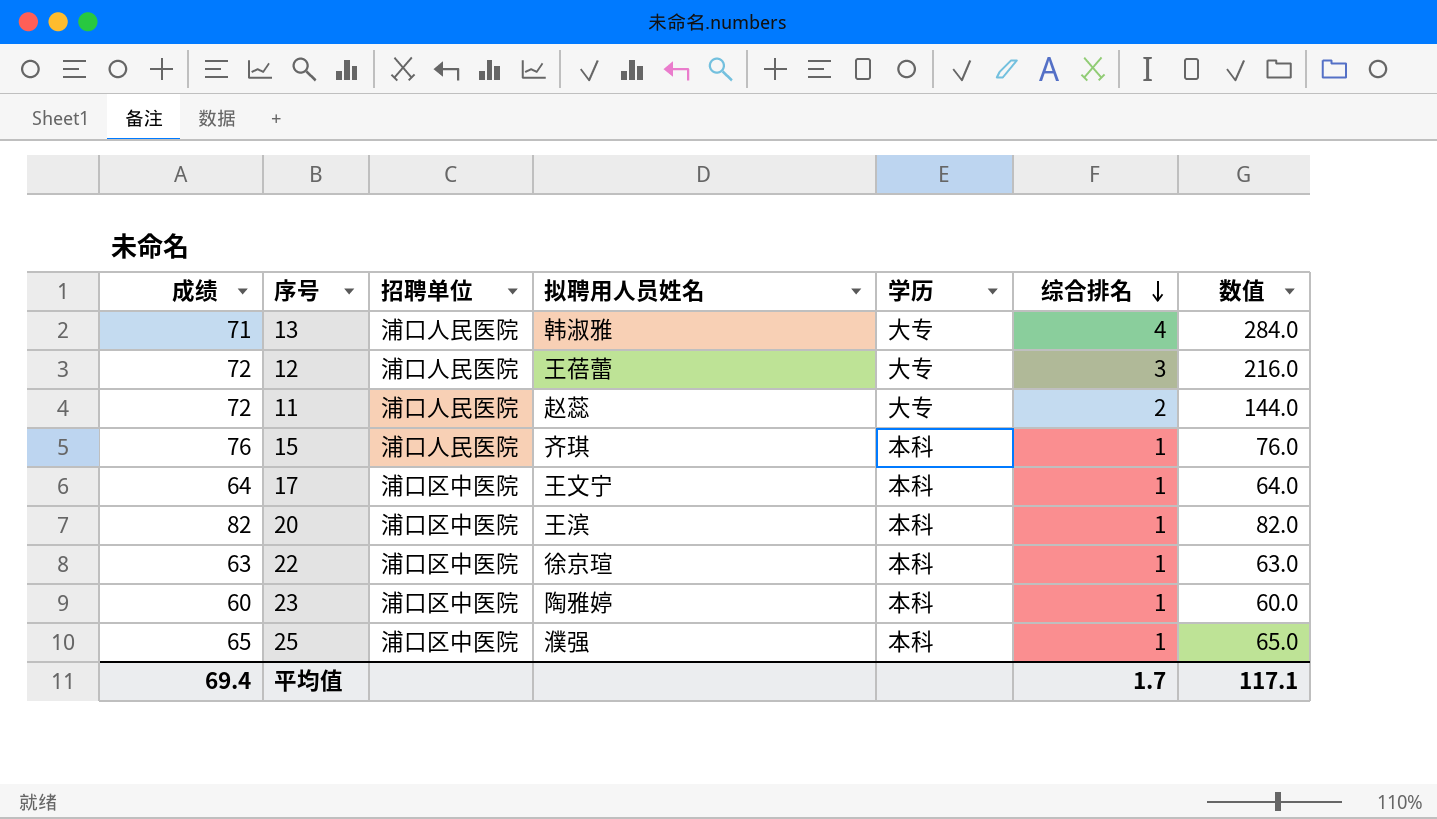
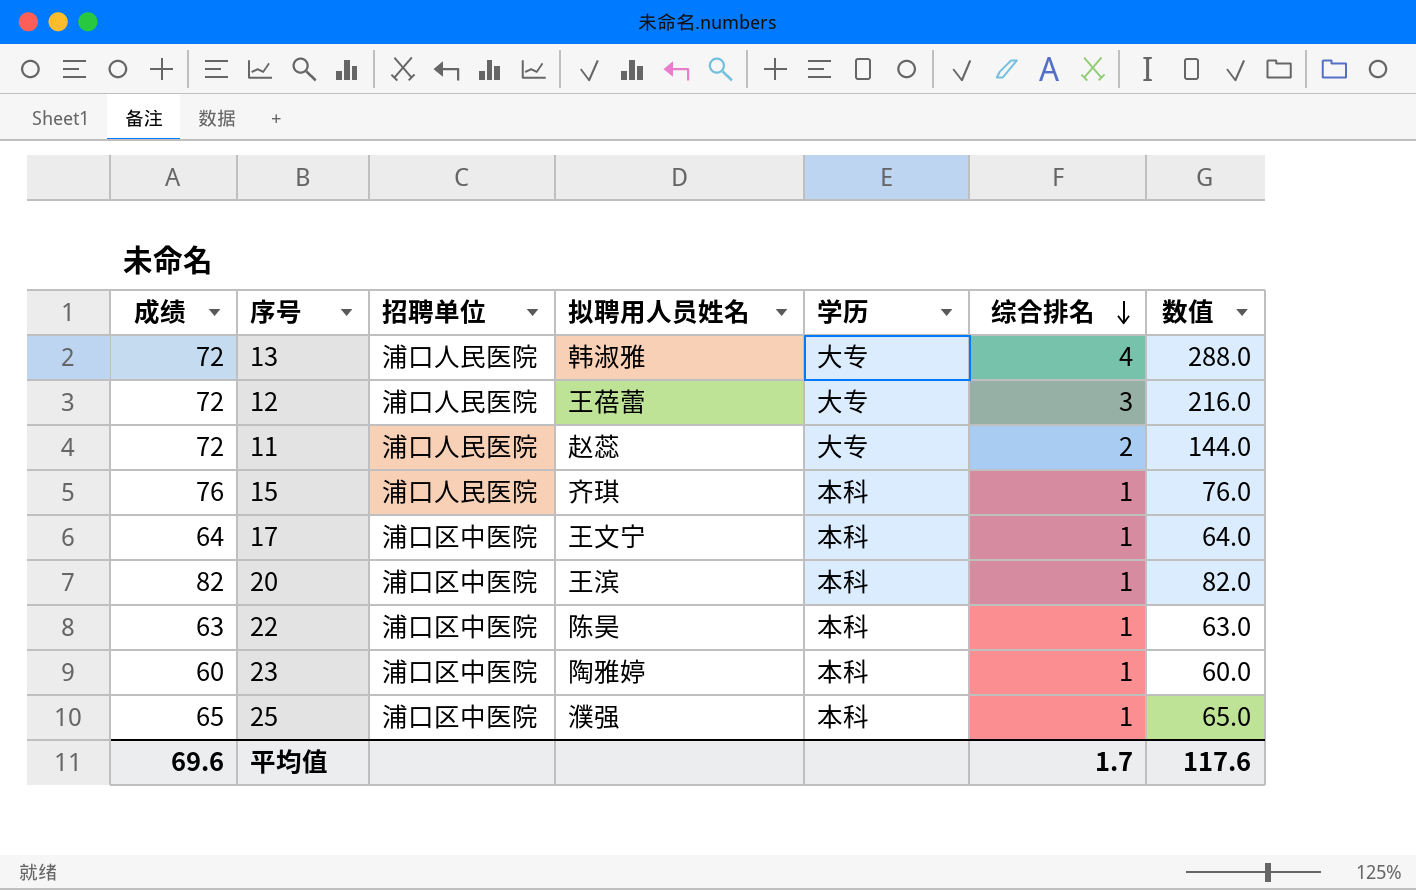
13 | 成绩: 71 -> 72
13 | 数值: 284.0 -> 288.0
22 | 拟聘用人员姓名: 徐京瑄 -> 陈昊
平均值 | 成绩: 69.4 -> 69.6
平均值 | 数值: 117.1 -> 117.6

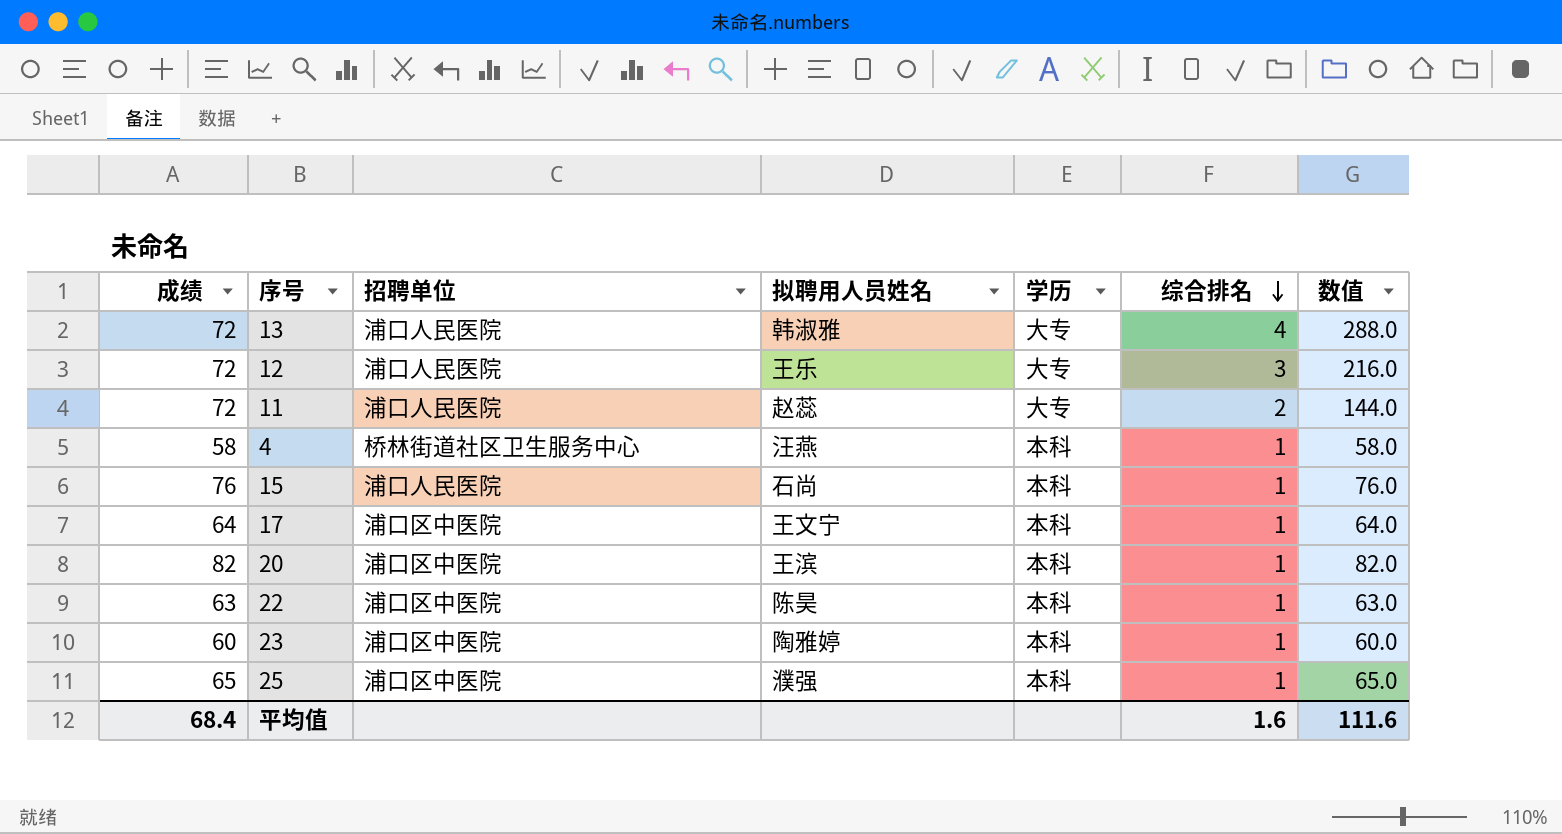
12 | 拟聘用人员姓名: 王蓓蕾 -> 王乐
row 4: none -> 58 | 桥林街道社区卫生服务中心 | 汪燕 | 本科 | 1 | 58.0
15 | 拟聘用人员姓名: 齐琪 -> 石尚
平均值 | 成绩: 69.6 -> 68.4
平均值 | 综合排名: 1.7 -> 1.6
平均值 | 数值: 117.6 -> 111.6

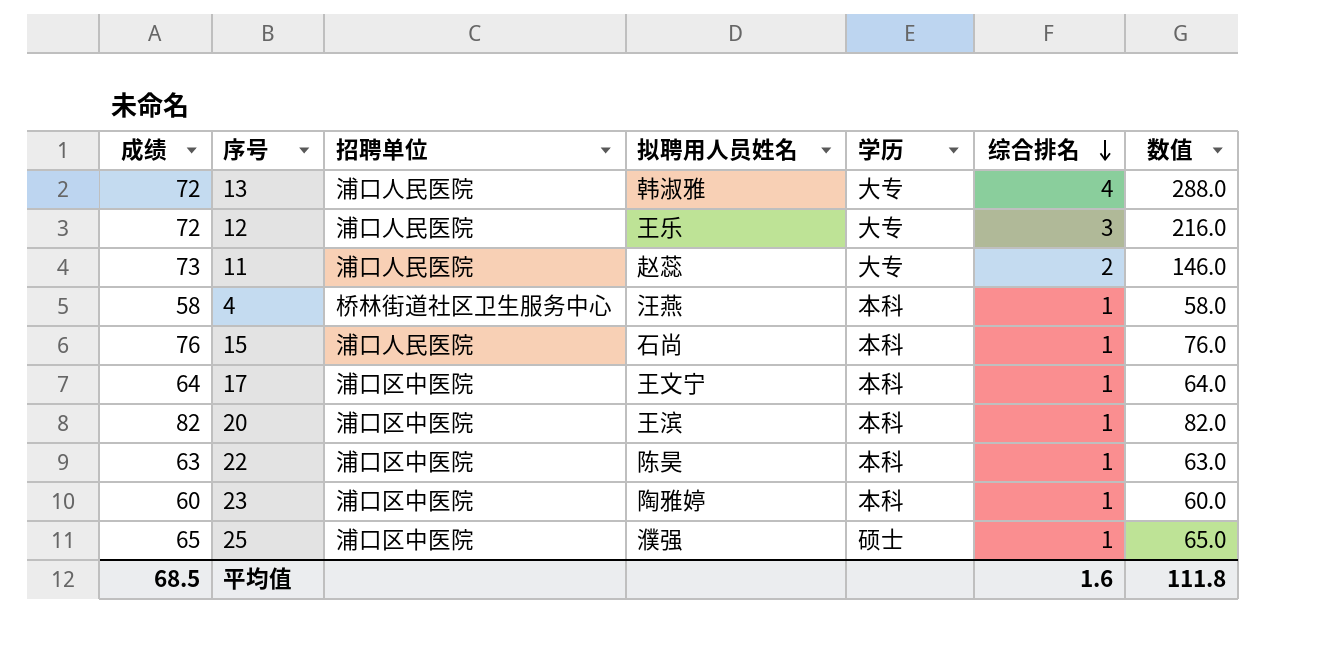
11 | 成绩: 72 -> 73
11 | 数值: 144.0 -> 146.0
25 | 学历: 本科 -> 硕士
平均值 | 成绩: 68.4 -> 68.5
平均值 | 数值: 111.6 -> 111.8

